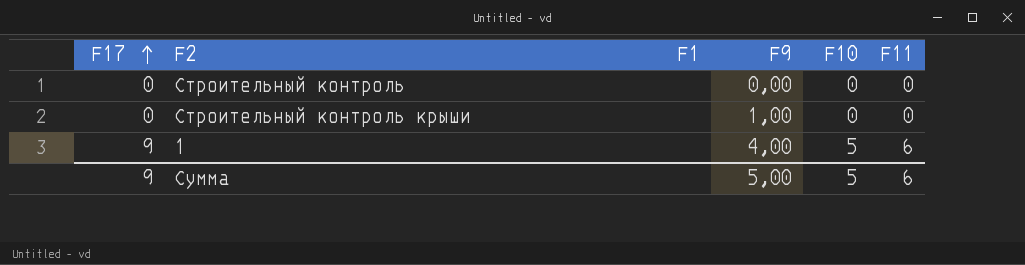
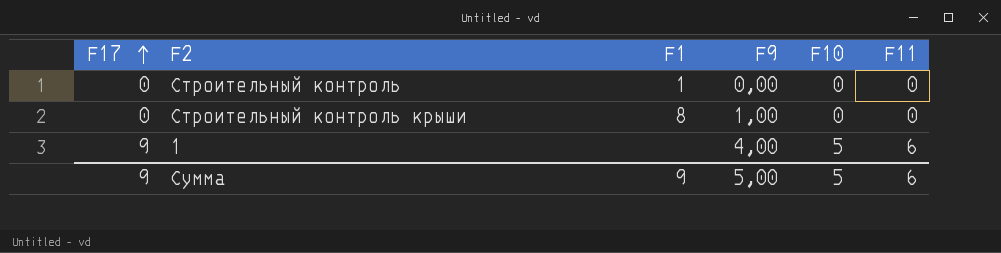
Строительный контроль | F1: none -> 1
Строительный контроль крыши | F1: none -> 8
Сумма | F1: none -> 9

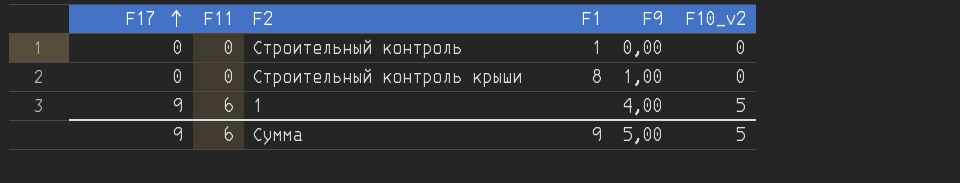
column F11 | position: 6 -> 2
column name: F10 -> F10_v2

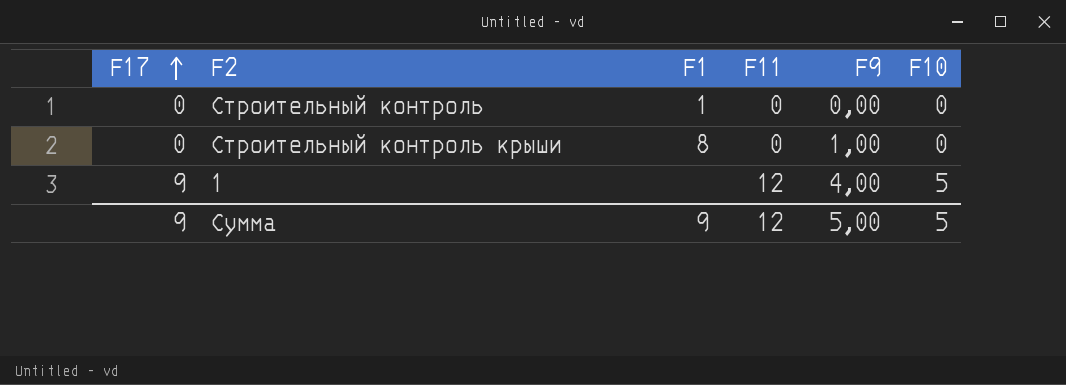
column F11 | position: 2 -> 4
column name: F10_v2 -> F10
1 | F11: 6 -> 12
Сумма | F11: 6 -> 12

